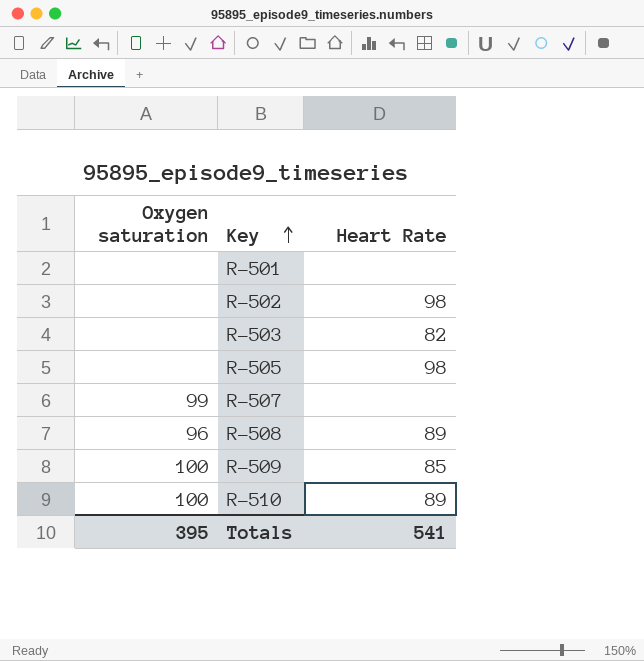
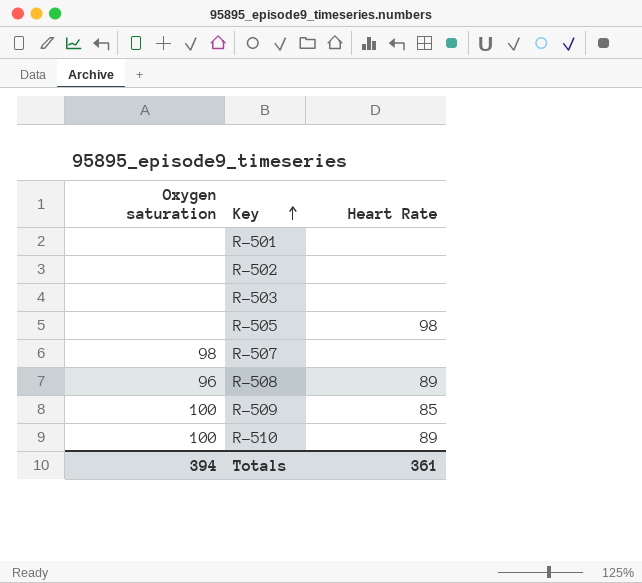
R-502 | Heart Rate: 98 -> none
R-503 | Heart Rate: 82 -> none
R-507 | Oxygen saturation: 99 -> 98
Totals | Oxygen saturation: 395 -> 394
Totals | Heart Rate: 541 -> 361

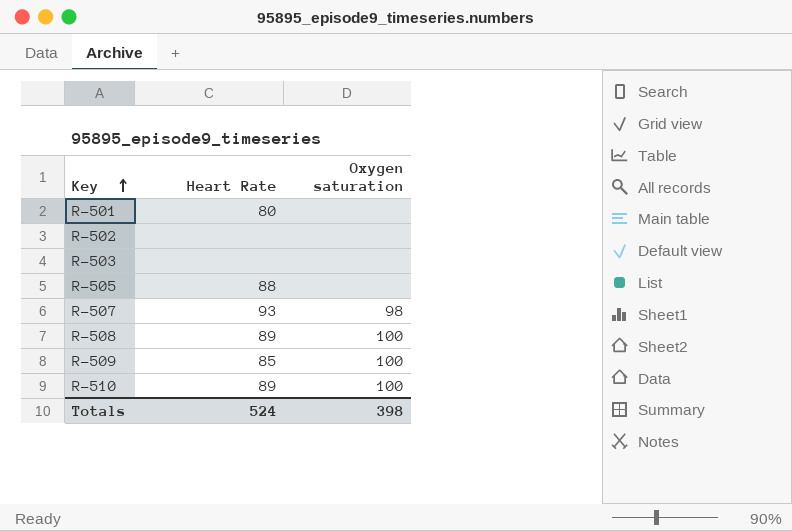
column Oxygen saturation | position: 1 -> 3
R-501 | Heart Rate: none -> 80
R-505 | Heart Rate: 98 -> 88
R-507 | Heart Rate: none -> 93
R-508 | Oxygen saturation: 96 -> 100
Totals | Heart Rate: 361 -> 524
Totals | Oxygen saturation: 394 -> 398

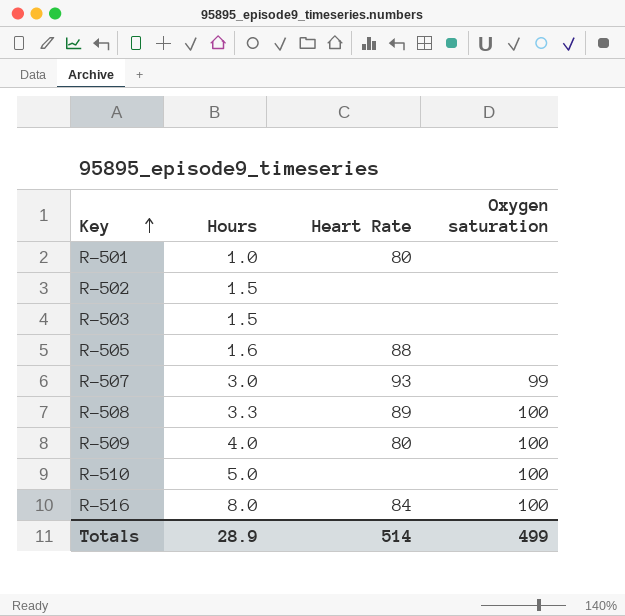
column Hours | position: none -> 2
R-507 | Oxygen saturation: 98 -> 99
R-509 | Heart Rate: 85 -> 80
R-510 | Heart Rate: 89 -> none
row R-516: none -> 8.0 | 84 | 100
Totals | Heart Rate: 524 -> 514
Totals | Oxygen saturation: 398 -> 499

